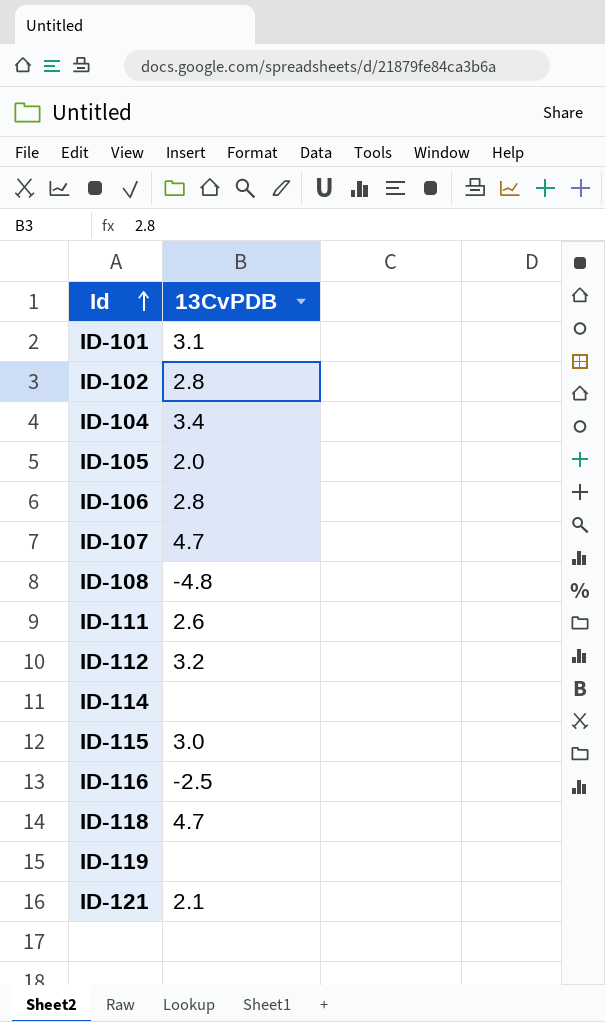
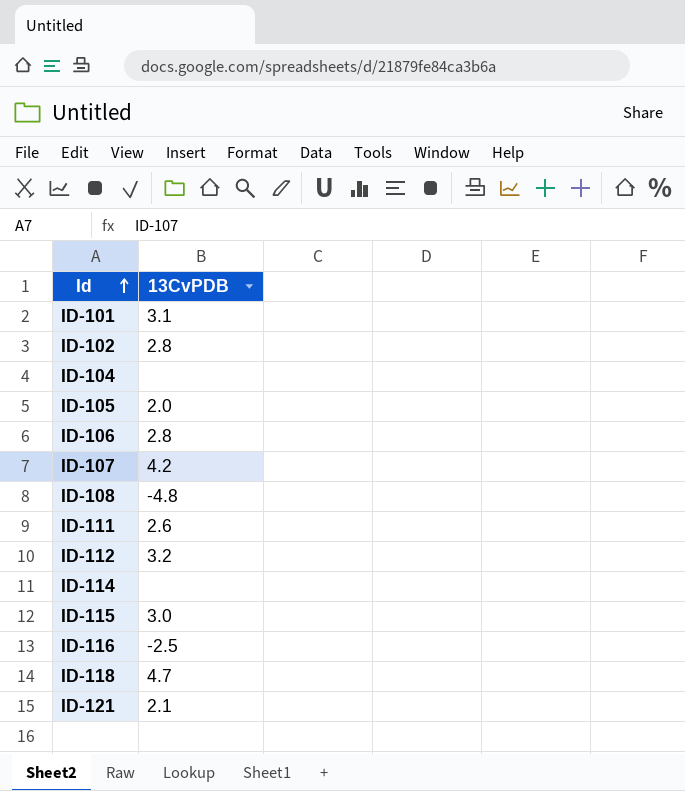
row ID-119: none -> none
ID-104 | 13CvPDB: 3.4 -> none
ID-107 | 13CvPDB: 4.7 -> 4.2

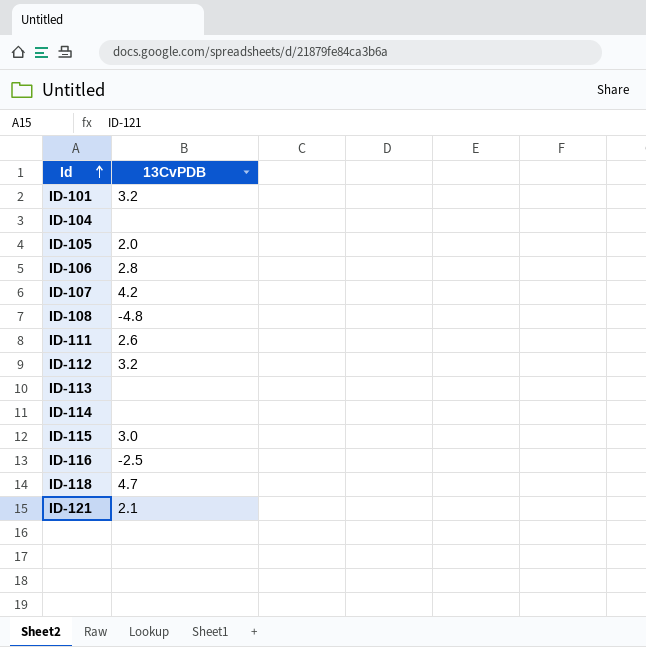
row ID-102: 2.8 -> none
ID-101 | 13CvPDB: 3.1 -> 3.2
row ID-113: none -> none

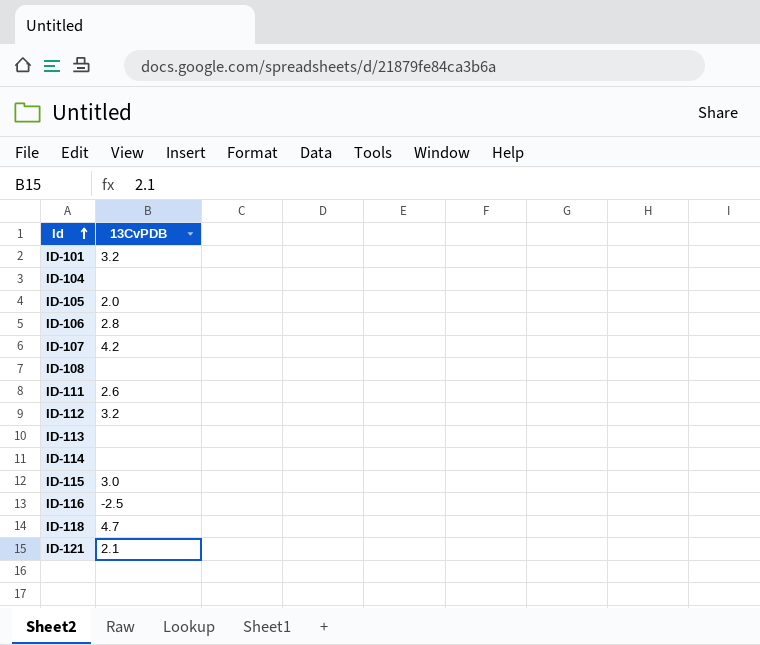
ID-108 | 13CvPDB: -4.8 -> none

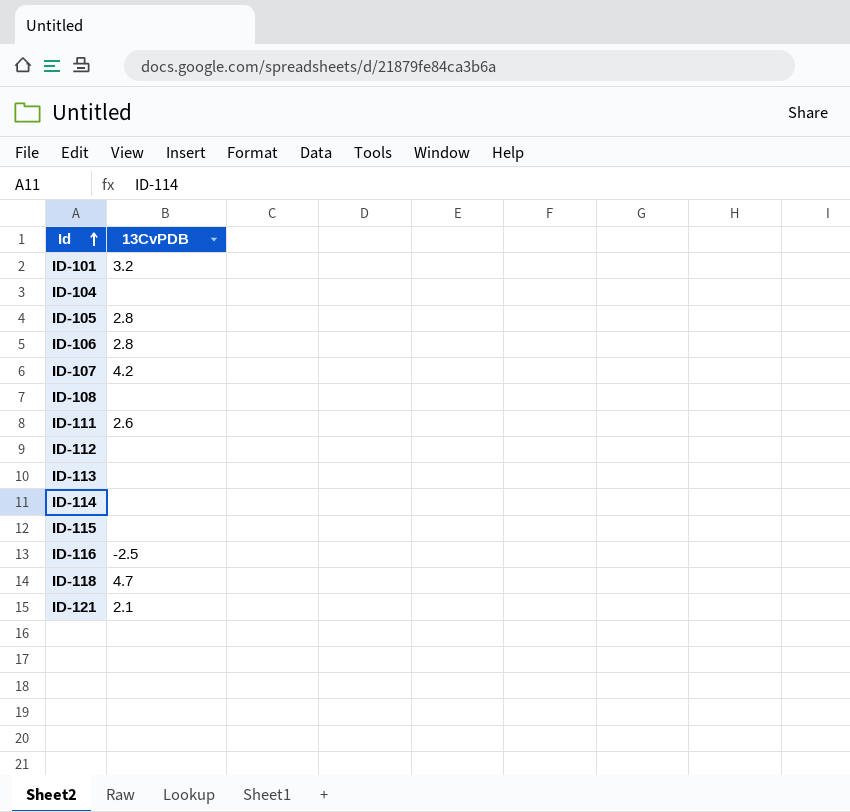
ID-105 | 13CvPDB: 2.0 -> 2.8
ID-112 | 13CvPDB: 3.2 -> none
ID-115 | 13CvPDB: 3.0 -> none

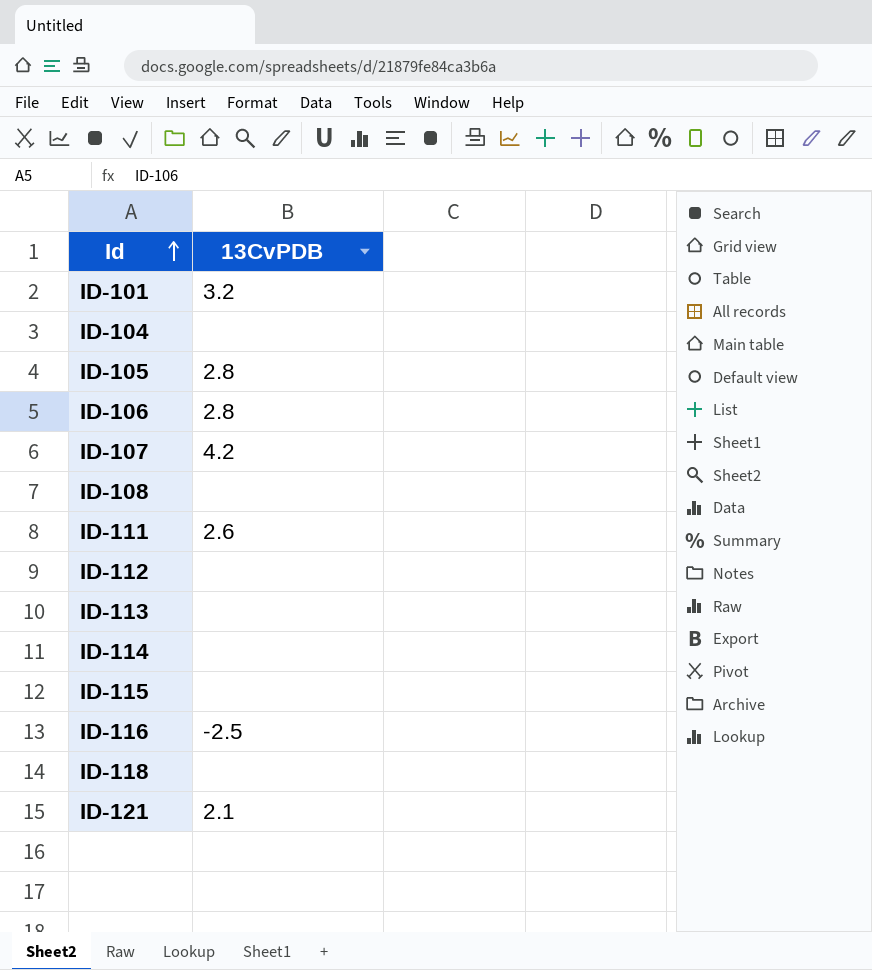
ID-118 | 13CvPDB: 4.7 -> none

